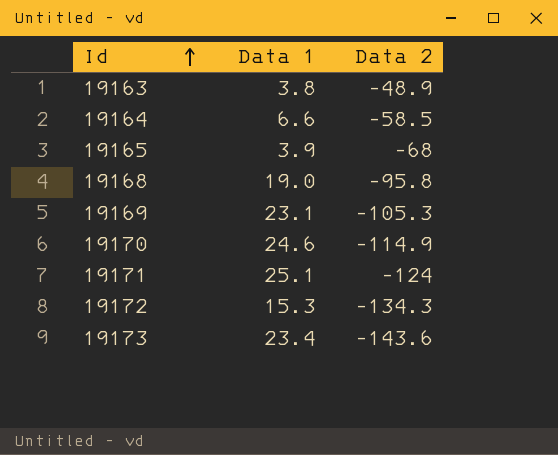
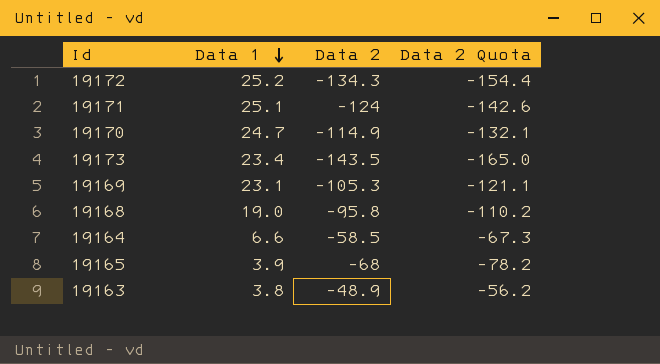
row order: Id ascending -> Data 1 descending
column Data 2 Quota | formula: none -> [Data 2] * 1.15
19172 | Data 1: 15.3 -> 25.2
19170 | Data 1: 24.6 -> 24.7
19173 | Data 2: -143.6 -> -143.5

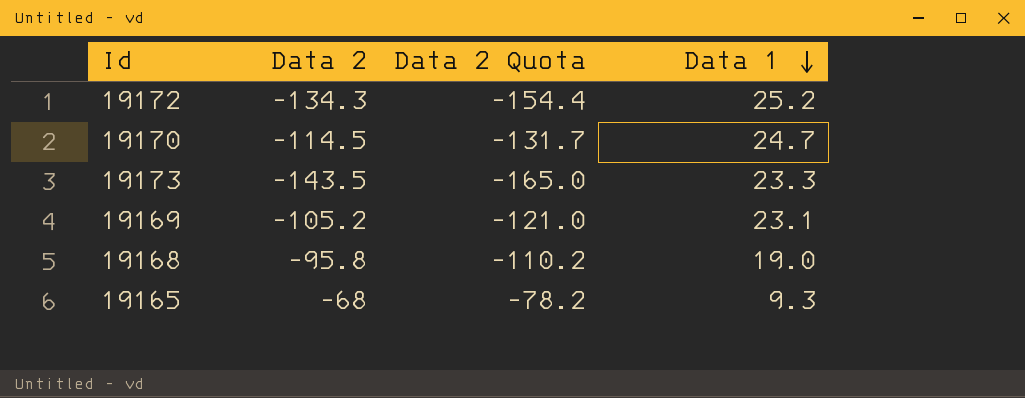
column Data 1 | position: 2 -> 4
row 19171: 25.1 | -124 | -142.6 -> none
row 19164: 6.6 | -58.5 | -67.3 -> none
row 19163: 3.8 | -48.9 | -56.2 -> none
19170 | Data 2: -114.9 -> -114.5
19170 | Data 2 Quota: -132.1 -> -131.7
19173 | Data 1: 23.4 -> 23.3
19169 | Data 2: -105.3 -> -105.2
19169 | Data 2 Quota: -121.1 -> -121.0
19165 | Data 1: 3.9 -> 9.3

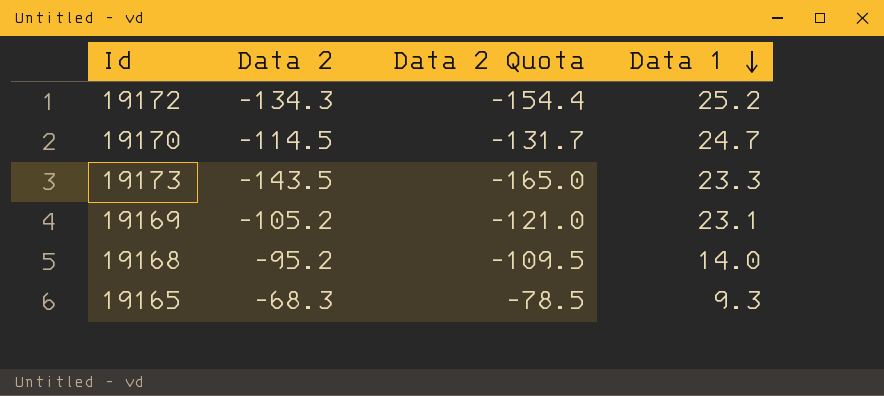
19168 | Data 2: -95.8 -> -95.2
19168 | Data 2 Quota: -110.2 -> -109.5
19168 | Data 1: 19.0 -> 14.0
19165 | Data 2: -68 -> -68.3
19165 | Data 2 Quota: -78.2 -> -78.5

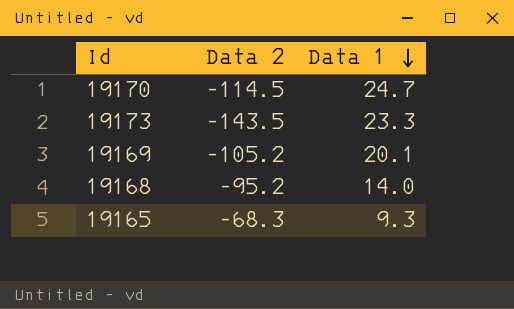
column Data 2 Quota | formula: [Data 2] * 1.15 -> none
row 19172: -134.3 | -154.4 | 25.2 -> none
19169 | Data 1: 23.1 -> 20.1

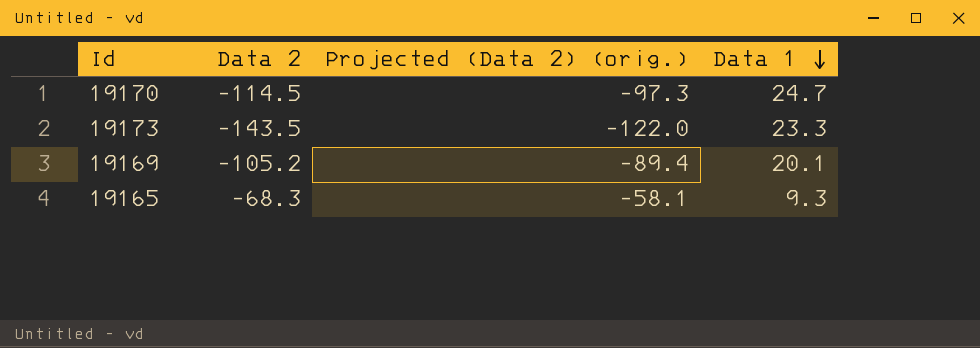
column Projected (Data 2) (orig.) | formula: none -> [Data 2] * 0.85
row 19168: -95.2 | 14.0 -> none

